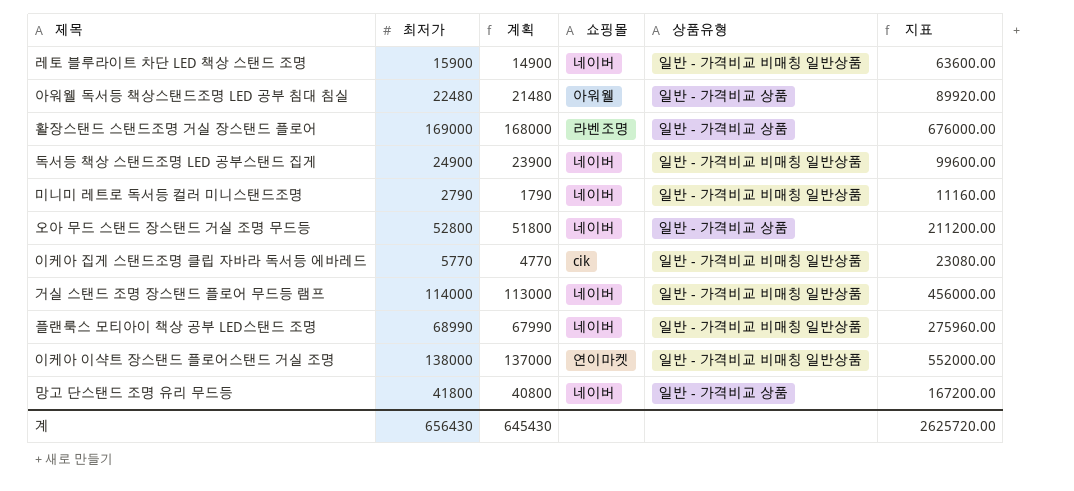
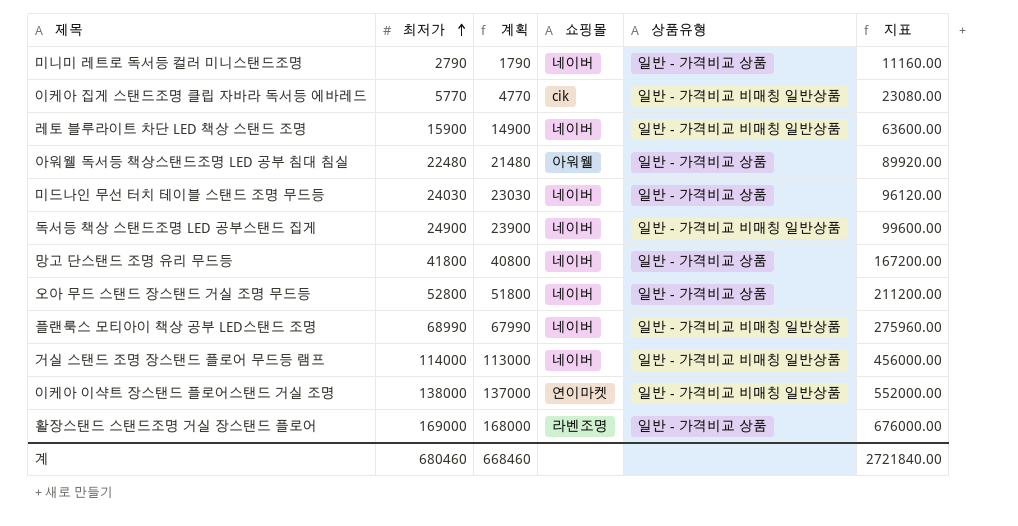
row order: none -> 최저가 ascending
미니미 레트로 독서등 컬러 미니스탠드조명 | 상품유형: 일반 - 가격비교 비매칭 일반상품 -> 일반 - 가격비교 상품
row 미드나인 무선 터치 테이블 스탠드 조명 무드등: none -> 24030 | 23030 | 네이버 | 일반 - 가격비교 상품 | 96120.00
계 | 최저가: 656430 -> 680460
계 | 계획: 645430 -> 668460
계 | 지표: 2625720.00 -> 2721840.00

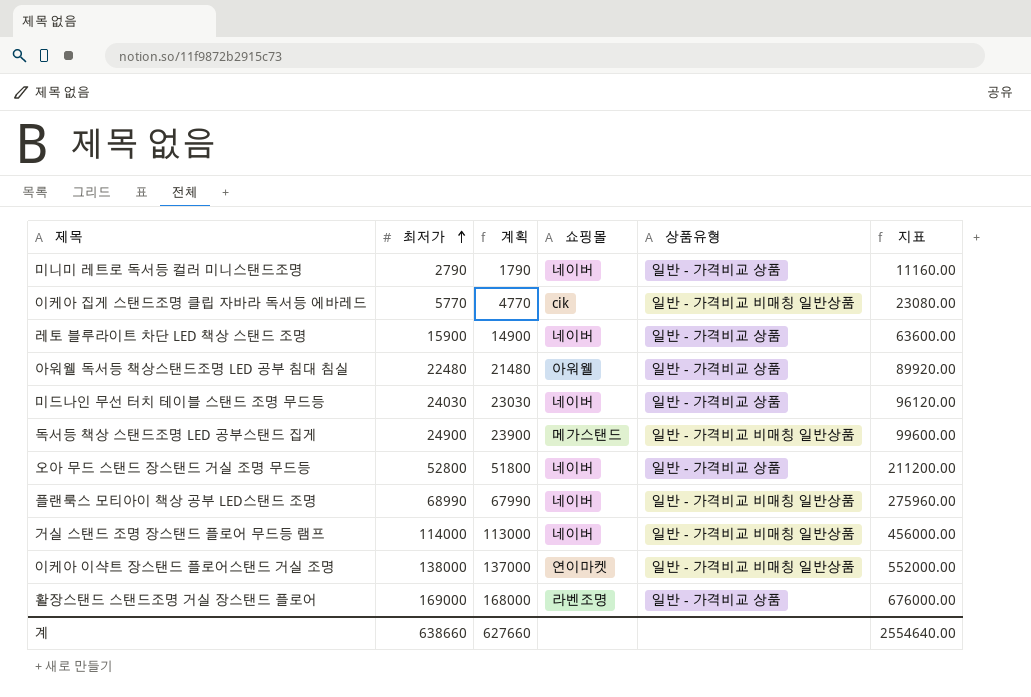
row 망고 단스탠드 조명 유리 무드등: 41800 | 40800 | 네이버 | 일반 - 가격비교 상품 | 167200.00 -> none
레토 블루라이트 차단 LED 책상 스탠드 조명 | 상품유형: 일반 - 가격비교 비매칭 일반상품 -> 일반 - 가격비교 상품
독서등 책상 스탠드조명 LED 공부스탠드 집게 | 쇼핑몰: 네이버 -> 메가스탠드
계 | 최저가: 680460 -> 638660
계 | 계획: 668460 -> 627660
계 | 지표: 2721840.00 -> 2554640.00

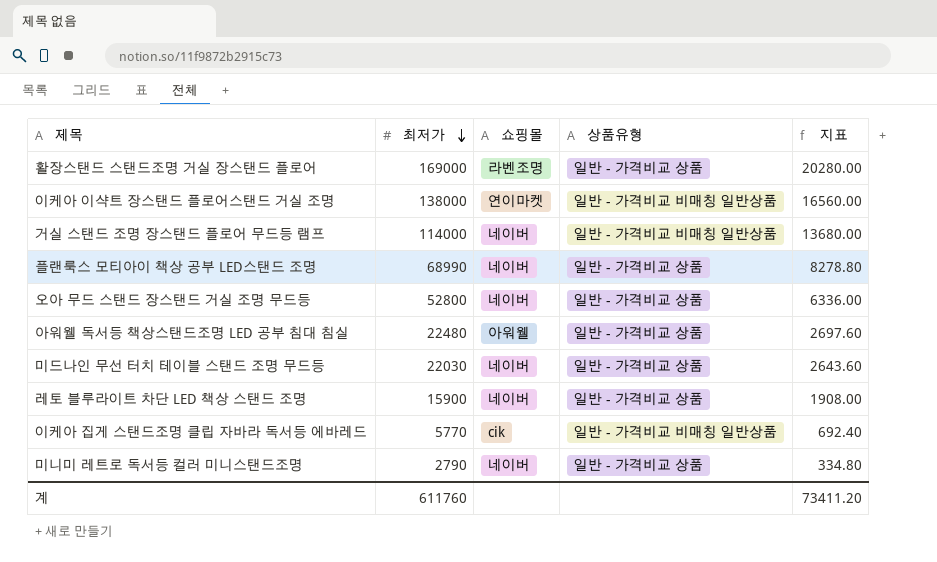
row order: 최저가 ascending -> 최저가 descending
column 계획 | formula: [최저가] - 1000 -> none
column 지표 | formula: [최저가] * 4 -> [최저가] * 0.12
row 독서등 책상 스탠드조명 LED 공부스탠드 집게: 24900 | 23900 | 메가스탠드 | 일반 - 가격비교 비매칭 일반상품 | 99600.00 -> none
플랜룩스 모티아이 책상 공부 LED스탠드 조명 | 상품유형: 일반 - 가격비교 비매칭 일반상품 -> 일반 - 가격비교 상품
미드나인 무선 터치 테이블 스탠드 조명 무드등 | 최저가: 24030 -> 22030
계 | 최저가: 638660 -> 611760
계 | 지표: 2554640.00 -> 73411.20

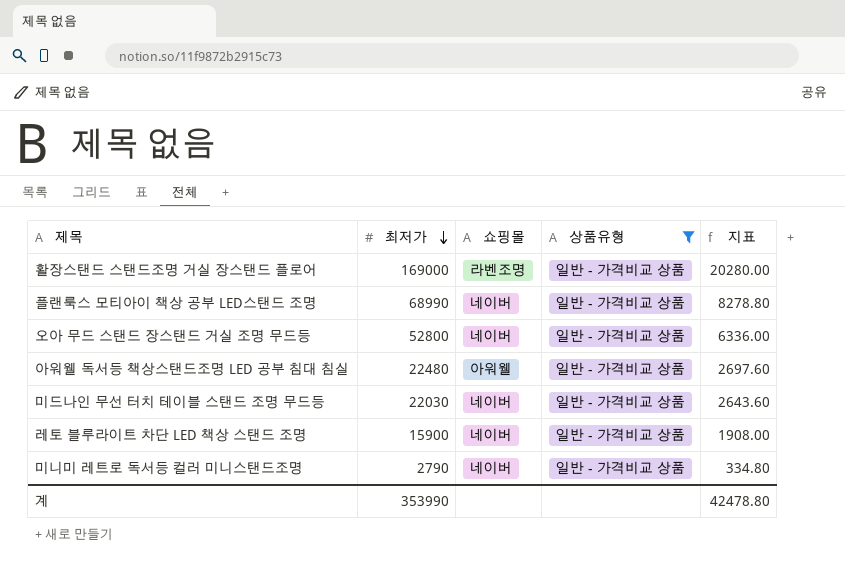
filter: none -> 상품유형 = 일반 - 가격비교 상품
계 | 최저가: 611760 -> 353990
계 | 지표: 73411.20 -> 42478.80

